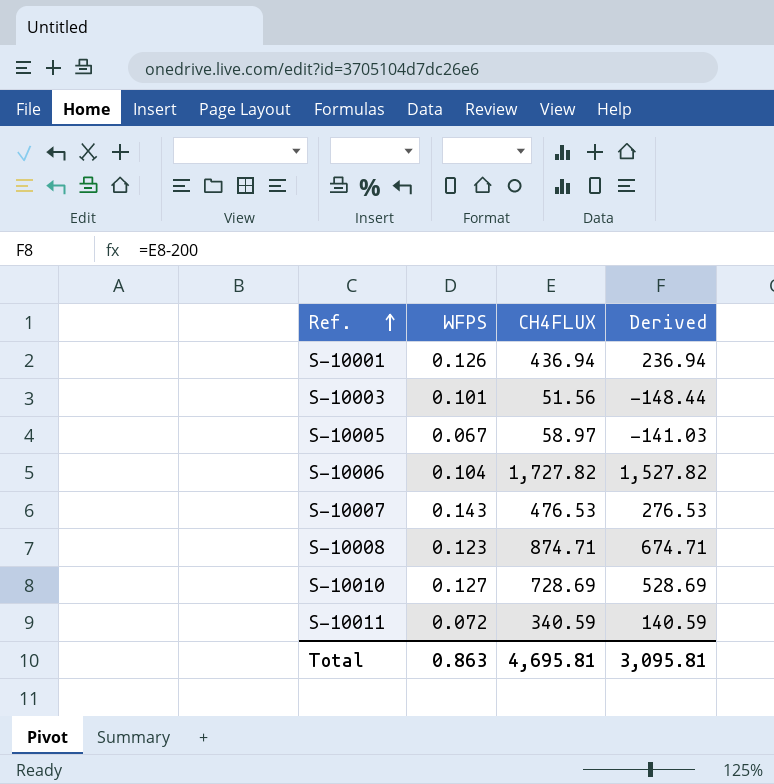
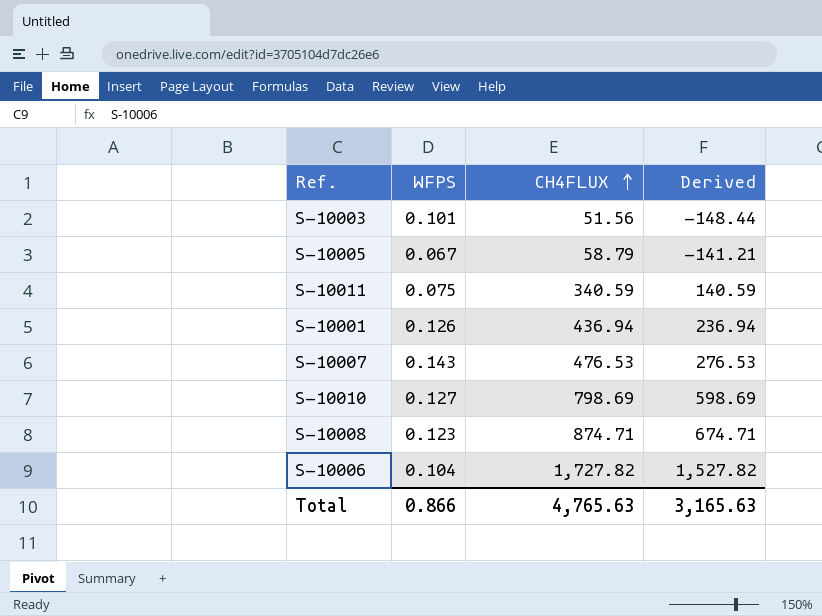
row order: Ref. ascending -> CH4FLUX ascending
S-10005 | CH4FLUX: 58.97 -> 58.79
S-10005 | Derived: -141.03 -> -141.21
S-10011 | WFPS: 0.072 -> 0.075
S-10010 | CH4FLUX: 728.69 -> 798.69
S-10010 | Derived: 528.69 -> 598.69
Total | WFPS: 0.863 -> 0.866
Total | CH4FLUX: 4,695.81 -> 4,765.63
Total | Derived: 3,095.81 -> 3,165.63

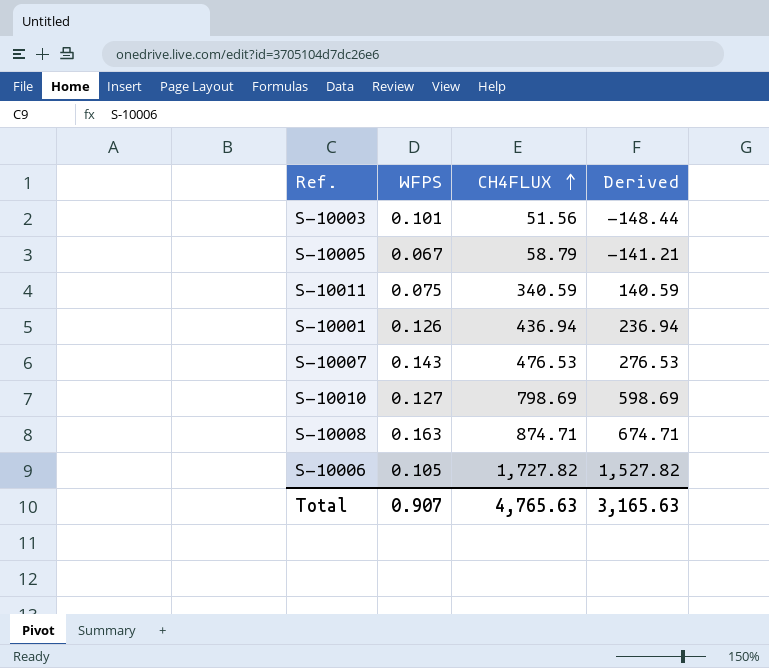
S-10008 | WFPS: 0.123 -> 0.163
S-10006 | WFPS: 0.104 -> 0.105
Total | WFPS: 0.866 -> 0.907

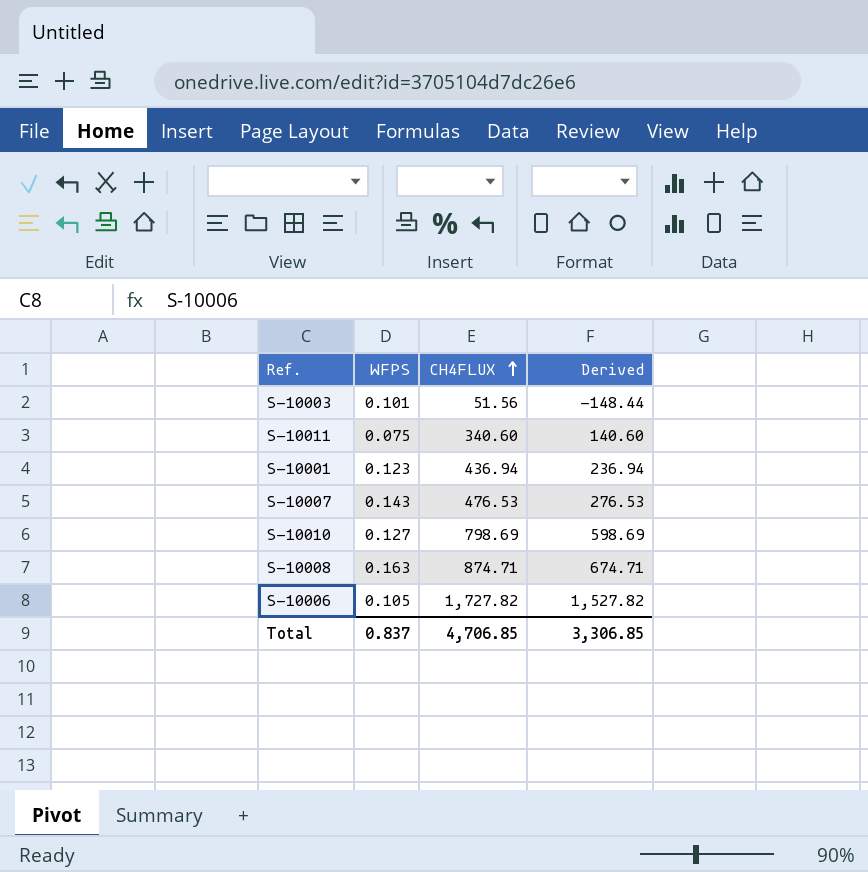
row S-10005: 0.067 | 58.79 | -141.21 -> none
S-10011 | CH4FLUX: 340.59 -> 340.60
S-10011 | Derived: 140.59 -> 140.60
S-10001 | WFPS: 0.126 -> 0.123
Total | WFPS: 0.907 -> 0.837
Total | CH4FLUX: 4,765.63 -> 4,706.85
Total | Derived: 3,165.63 -> 3,306.85

